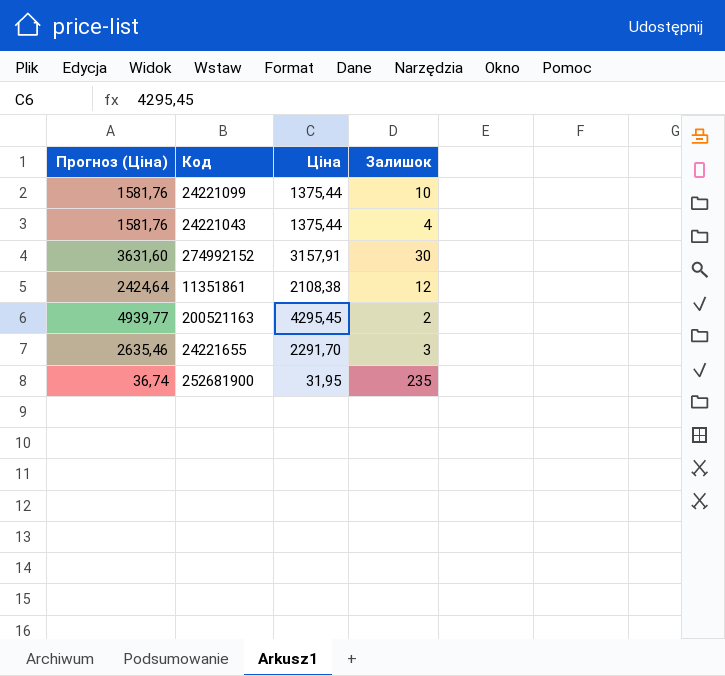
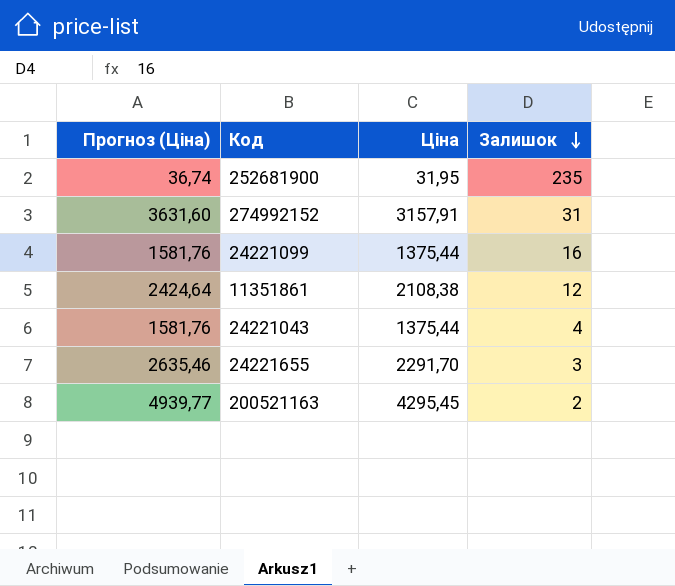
row order: none -> Залишок descending
274992152 | Залишок: 30 -> 31
24221099 | Залишок: 10 -> 16

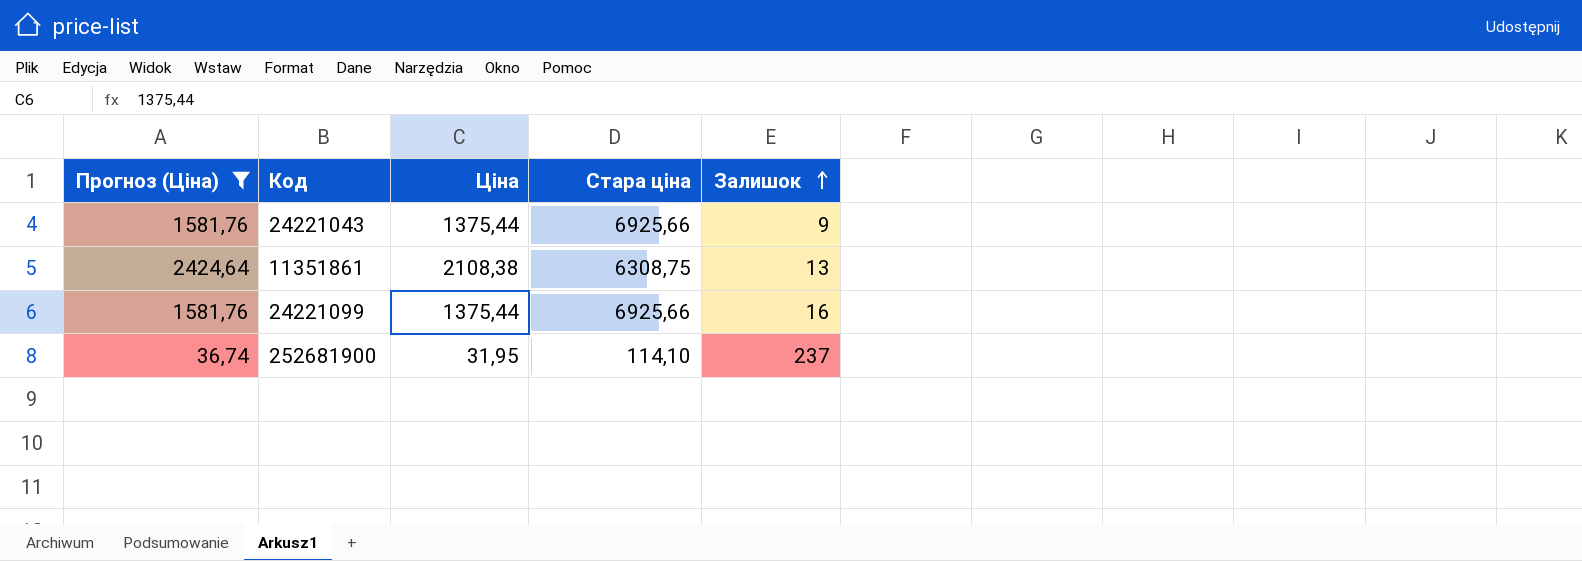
filter: none -> Прогноз (Ціна) <= 2424,64
row order: Залишок descending -> Залишок ascending
column Стара ціна | position: none -> 4
24221043 | Залишок: 4 -> 9
11351861 | Залишок: 12 -> 13
252681900 | Залишок: 235 -> 237

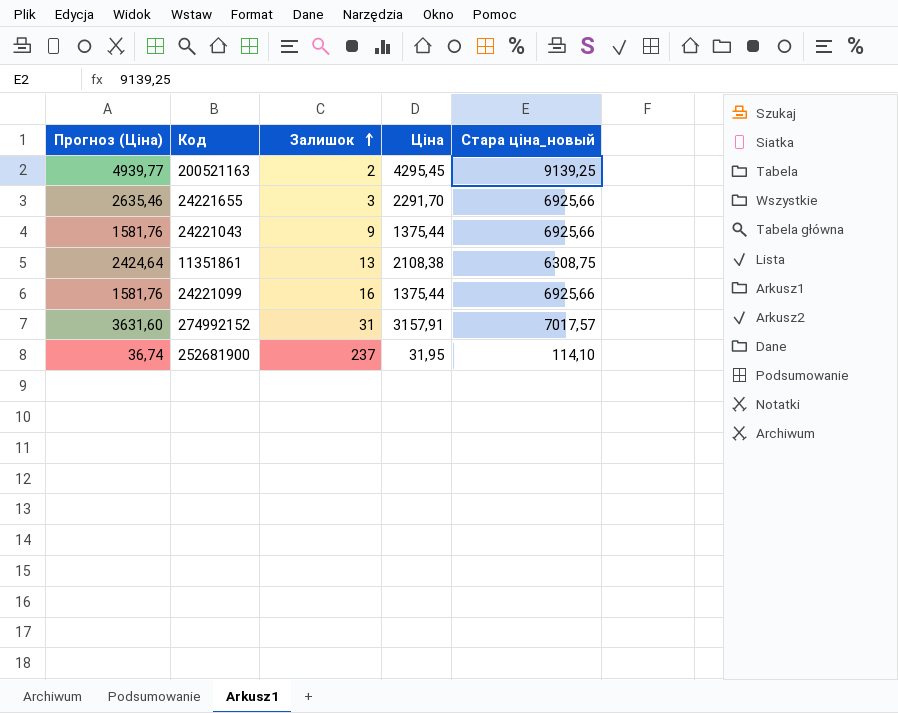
filter: Прогноз (Ціна) <= 2424,64 -> none
column Залишок | position: 5 -> 3
column name: Стара ціна -> Стара ціна_новый

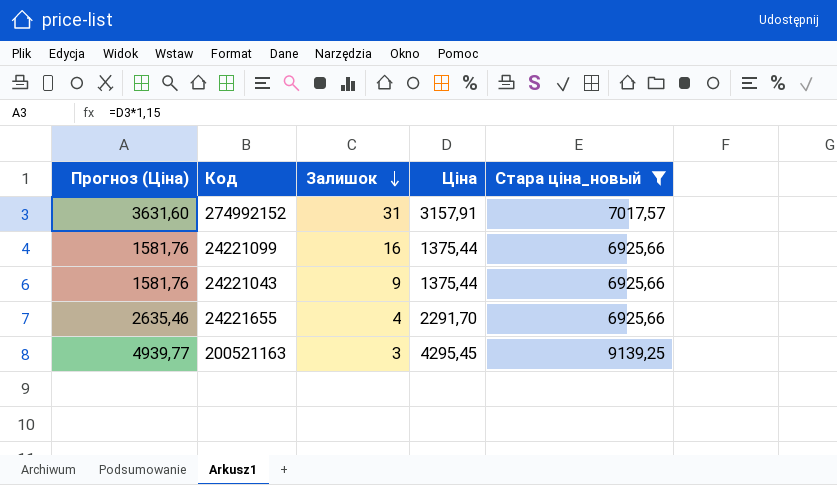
filter: none -> Стара ціна_новый >= 6925,66
row order: Залишок ascending -> Залишок descending
24221655 | Залишок: 3 -> 4
200521163 | Залишок: 2 -> 3

